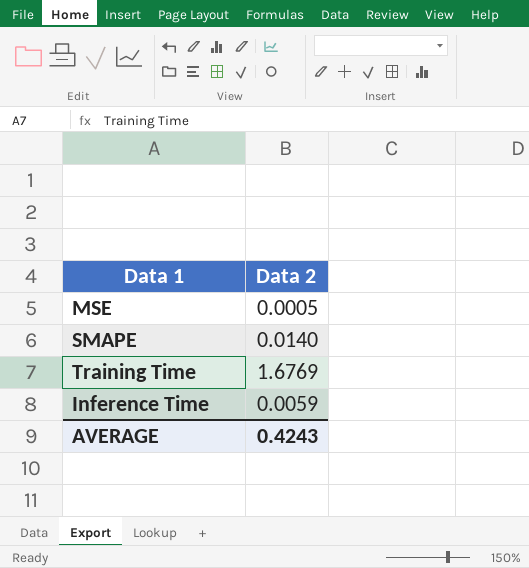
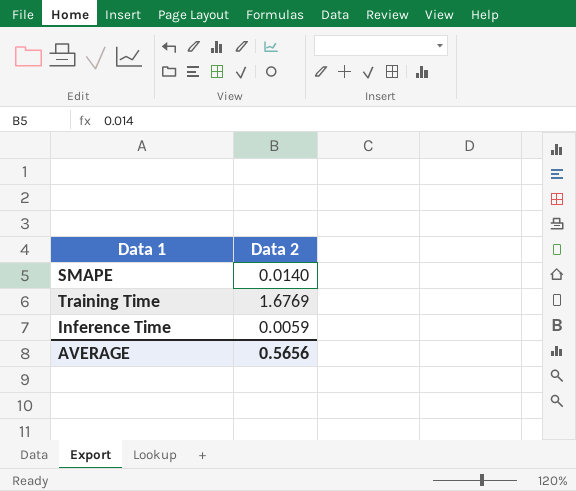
row MSE: 0.0005 -> none
AVERAGE | Data 2: 0.4243 -> 0.5656

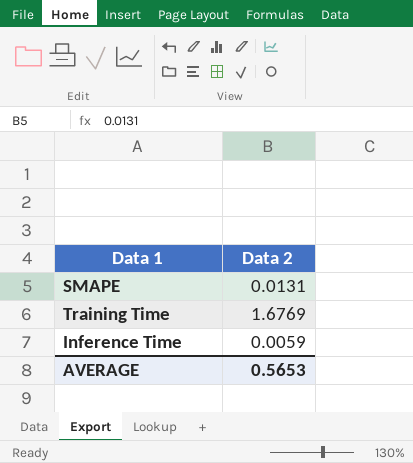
SMAPE | Data 2: 0.0140 -> 0.0131
AVERAGE | Data 2: 0.5656 -> 0.5653

